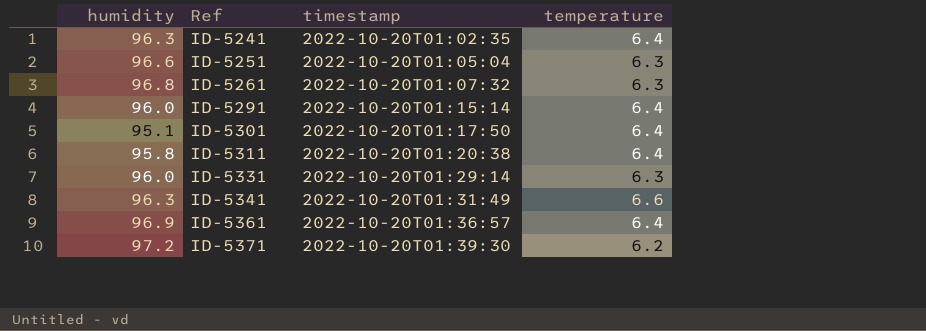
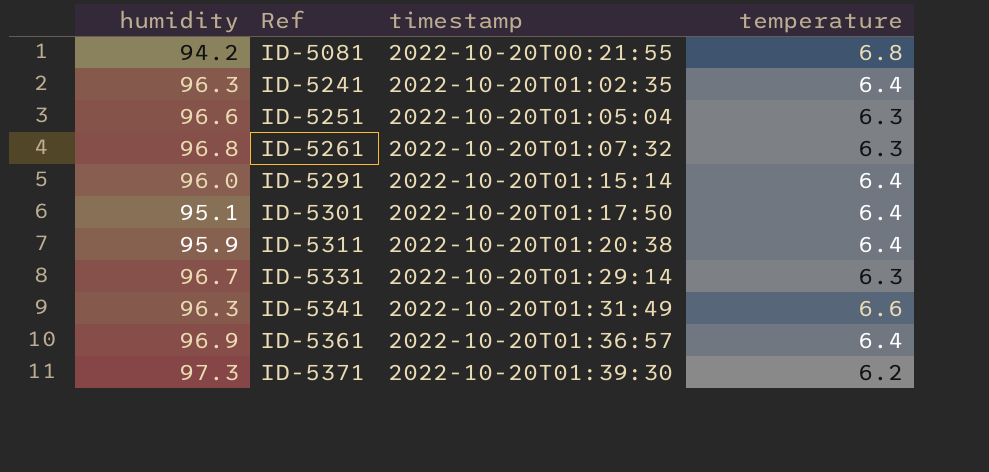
row ID-5081: none -> 94.2 | 2022-10-20T00:21:55 | 6.8
ID-5311 | humidity: 95.8 -> 95.9
ID-5331 | humidity: 96.0 -> 96.7
ID-5371 | humidity: 97.2 -> 97.3

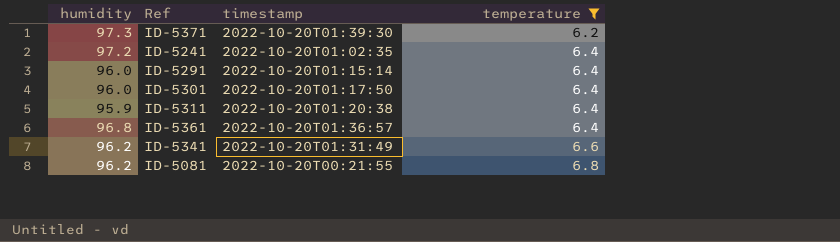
filter: none -> temperature != 6.3
row order: Ref ascending -> temperature ascending
ID-5241 | humidity: 96.3 -> 97.2
ID-5301 | humidity: 95.1 -> 96.0
ID-5361 | humidity: 96.9 -> 96.8
ID-5341 | humidity: 96.3 -> 96.2
ID-5081 | humidity: 94.2 -> 96.2

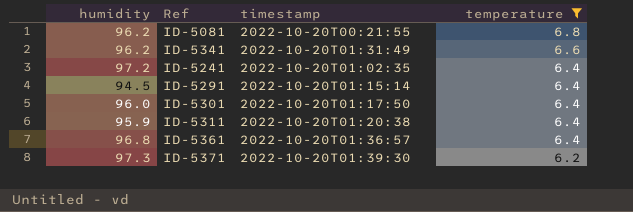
row order: temperature ascending -> temperature descending
ID-5291 | humidity: 96.0 -> 94.5

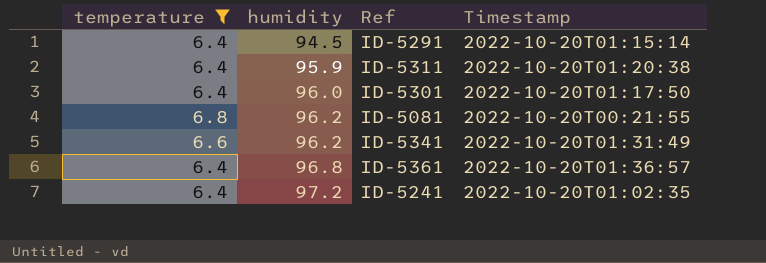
row order: temperature descending -> humidity ascending
column temperature | position: 4 -> 1
column name: timestamp -> Timestamp
row ID-5371: 97.3 | 2022-10-20T01:39:30 | 6.2 -> none

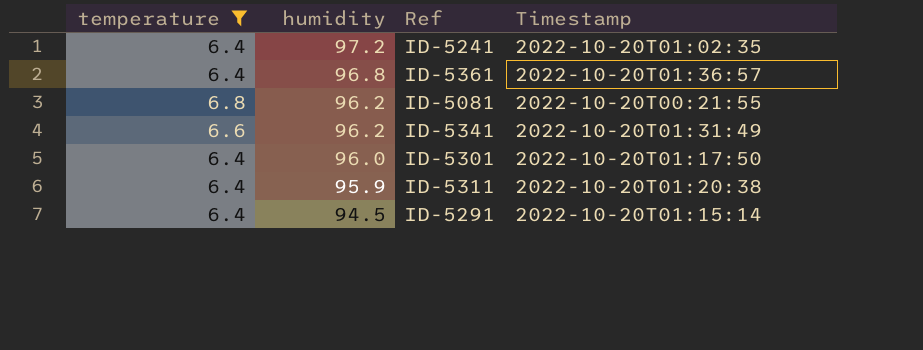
row order: humidity ascending -> humidity descending

